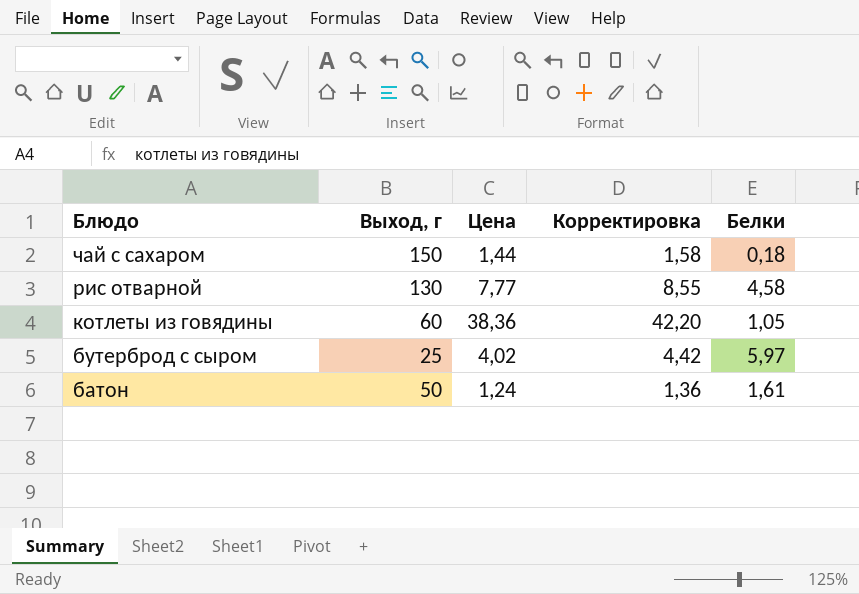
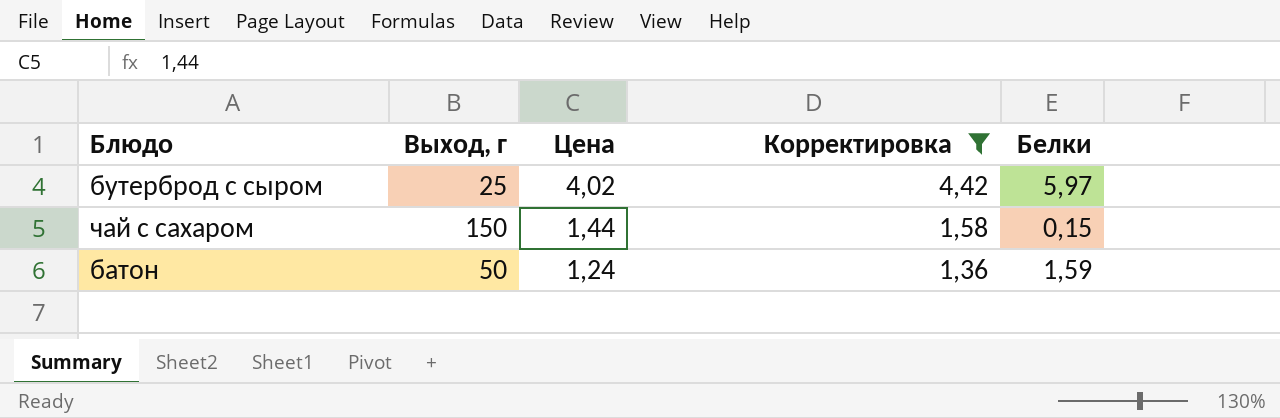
filter: none -> Корректировка <= 4,42
row order: Блюдо descending -> Цена descending
чай с сахаром | Белки: 0,18 -> 0,15
батон | Белки: 1,61 -> 1,59

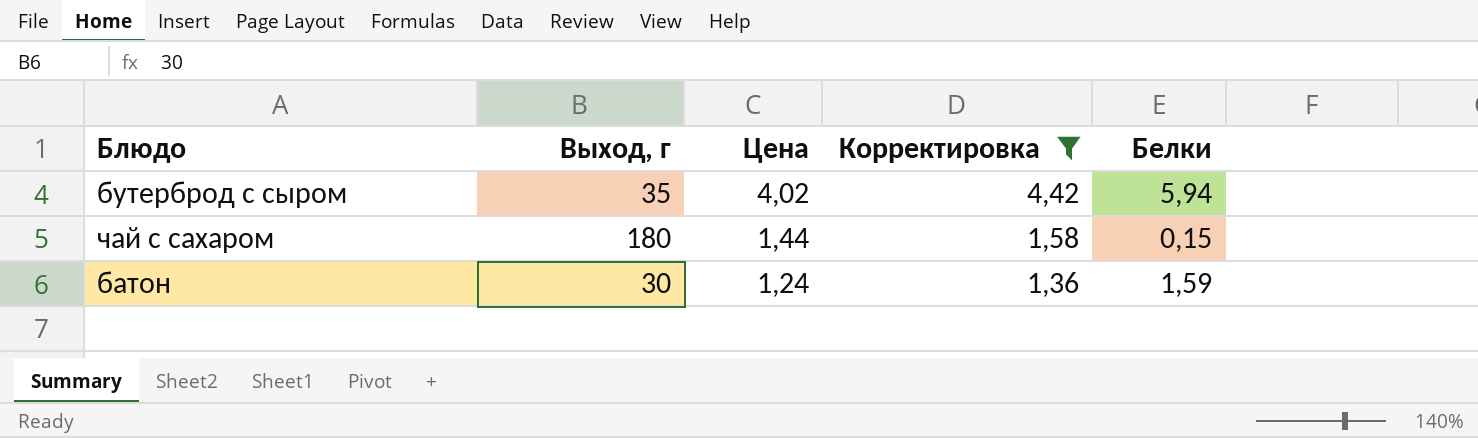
бутерброд с сыром | Выход, г: 25 -> 35
бутерброд с сыром | Белки: 5,97 -> 5,94
чай с сахаром | Выход, г: 150 -> 180
батон | Выход, г: 50 -> 30

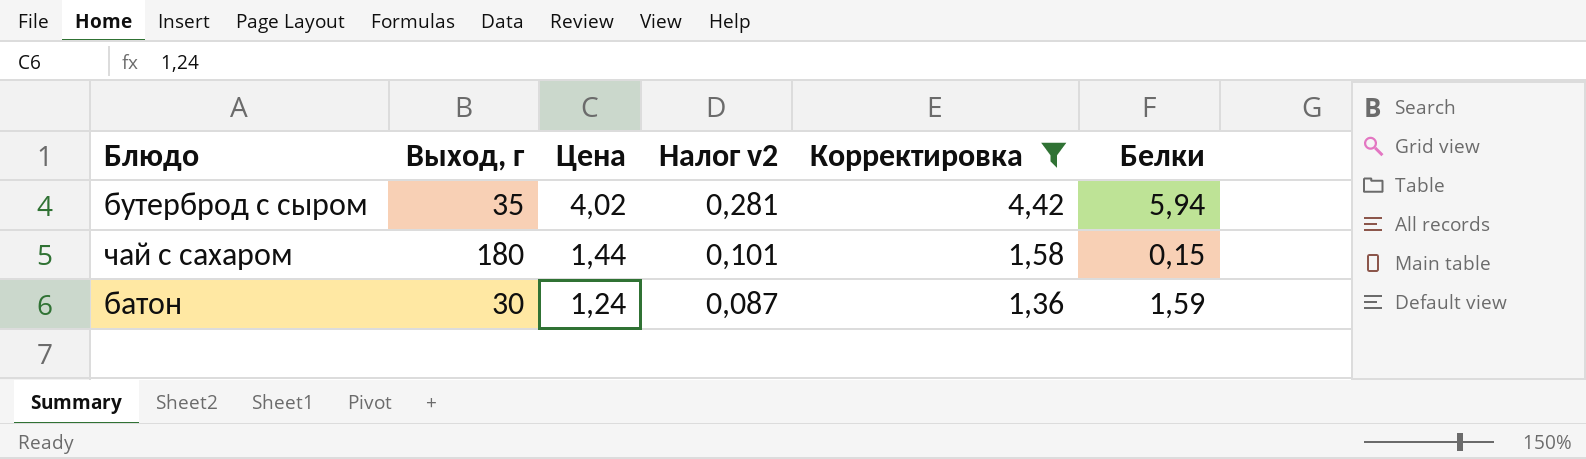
column Налог v2 | formula: none -> [Цена] * 0,07

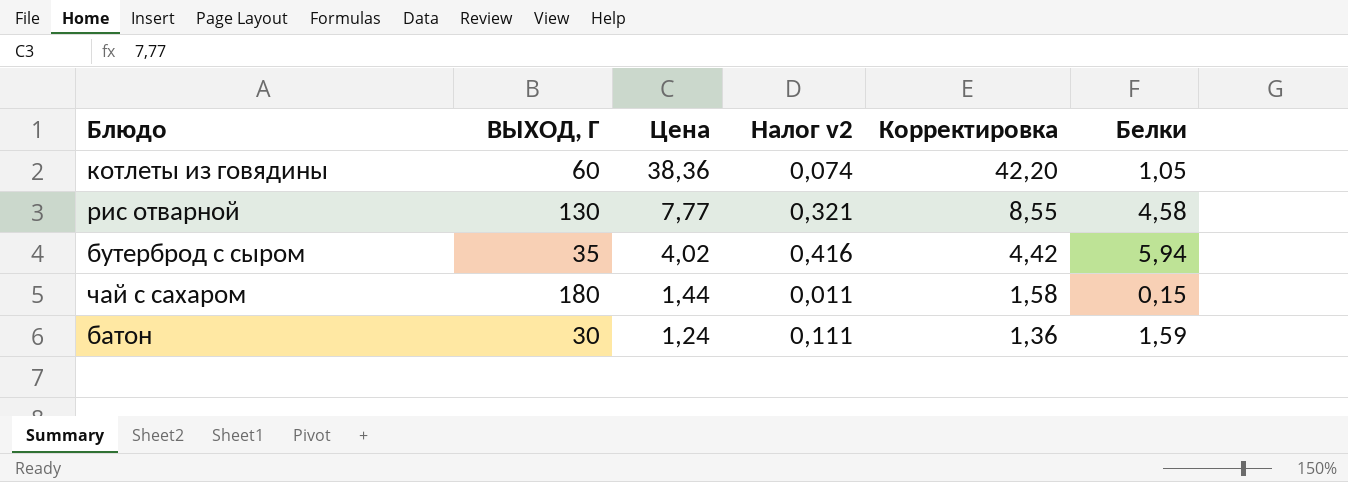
filter: Корректировка <= 4,42 -> none
column name: Выход, г -> ВЫХОД, Г
column Налог v2 | formula: [Цена] * 0,07 -> [Белки] * 0,07

